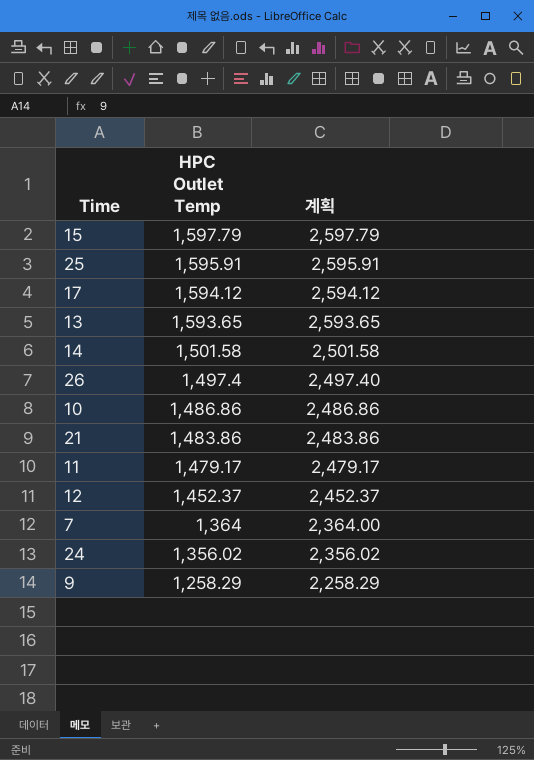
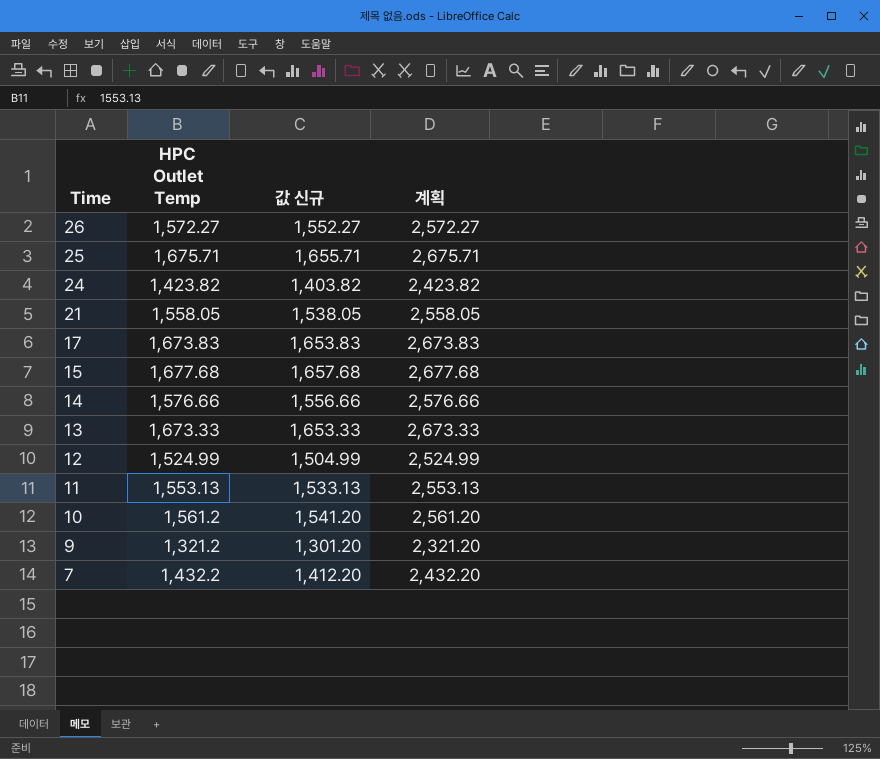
row order: HPC Outlet Temp descending -> Time descending
column 값 신규 | formula: none -> [HPC Outlet Temp] - 20
26 | HPC Outlet Temp: 1,497.4 -> 1,572.27
26 | 계획: 2,497.40 -> 2,572.27
25 | HPC Outlet Temp: 1,595.91 -> 1,675.71
25 | 계획: 2,595.91 -> 2,675.71
24 | HPC Outlet Temp: 1,356.02 -> 1,423.82
24 | 계획: 2,356.02 -> 2,423.82
21 | HPC Outlet Temp: 1,483.86 -> 1,558.05
21 | 계획: 2,483.86 -> 2,558.05
17 | HPC Outlet Temp: 1,594.12 -> 1,673.83
17 | 계획: 2,594.12 -> 2,673.83
15 | HPC Outlet Temp: 1,597.79 -> 1,677.68
15 | 계획: 2,597.79 -> 2,677.68
14 | HPC Outlet Temp: 1,501.58 -> 1,576.66
14 | 계획: 2,501.58 -> 2,576.66
13 | HPC Outlet Temp: 1,593.65 -> 1,673.33
13 | 계획: 2,593.65 -> 2,673.33
12 | HPC Outlet Temp: 1,452.37 -> 1,524.99
12 | 계획: 2,452.37 -> 2,524.99
11 | HPC Outlet Temp: 1,479.17 -> 1,553.13
11 | 계획: 2,479.17 -> 2,553.13
10 | HPC Outlet Temp: 1,486.86 -> 1,561.2
10 | 계획: 2,486.86 -> 2,561.20
9 | HPC Outlet Temp: 1,258.29 -> 1,321.2
9 | 계획: 2,258.29 -> 2,321.20
7 | HPC Outlet Temp: 1,364 -> 1,432.2
7 | 계획: 2,364.00 -> 2,432.20

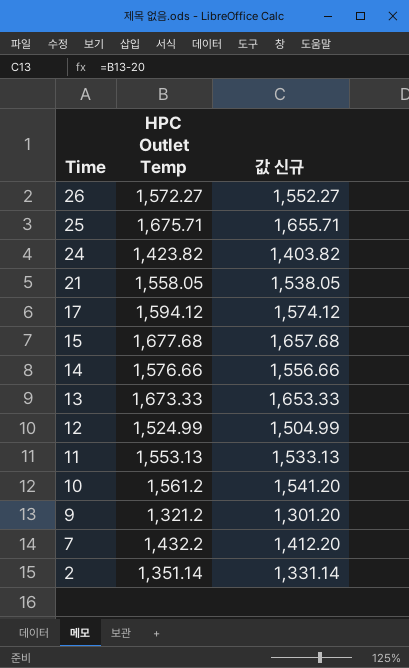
column 계획 | formula: [HPC Outlet Temp] + 1000 -> none
17 | HPC Outlet Temp: 1,673.83 -> 1,594.12
17 | 값 신규: 1,653.83 -> 1,574.12
row 2: none -> 1,351.14 | 1,331.14

